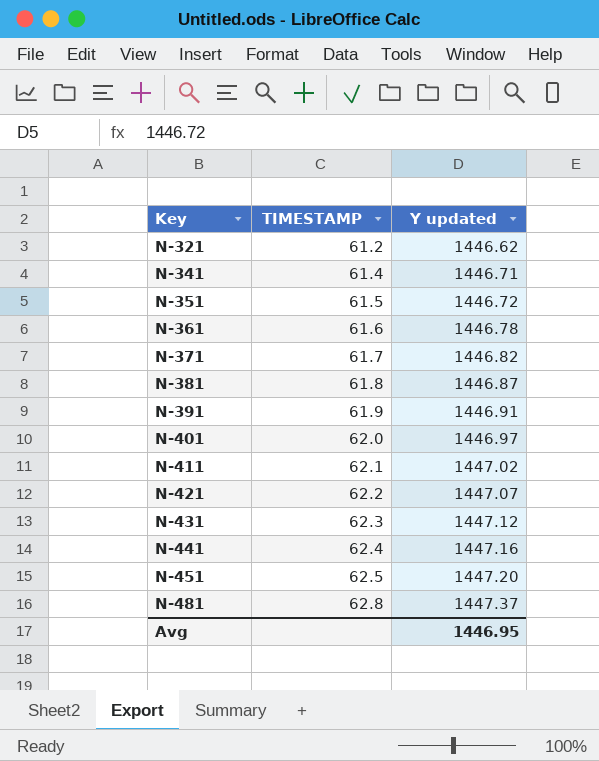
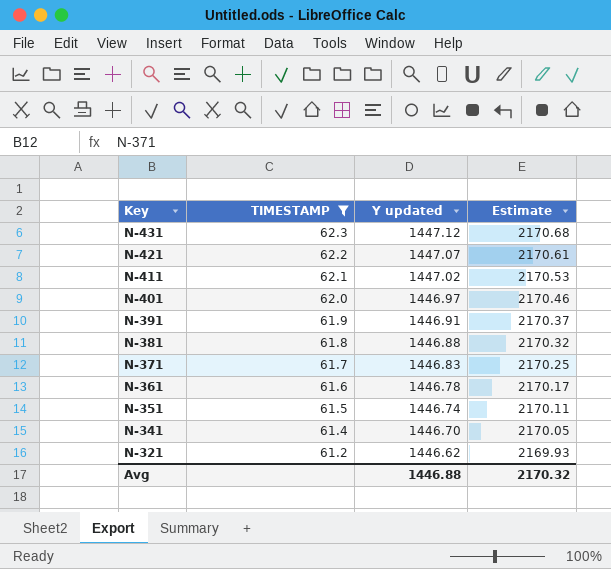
filter: none -> TIMESTAMP <= 62.3
row order: Key ascending -> Key descending
column Estimate | formula: none -> [Y updated] * 1.5
N-381 | Y updated: 1446.87 -> 1446.88
N-371 | Y updated: 1446.82 -> 1446.83
N-351 | Y updated: 1446.72 -> 1446.74
N-341 | Y updated: 1446.71 -> 1446.70
Avg | Y updated: 1446.95 -> 1446.88

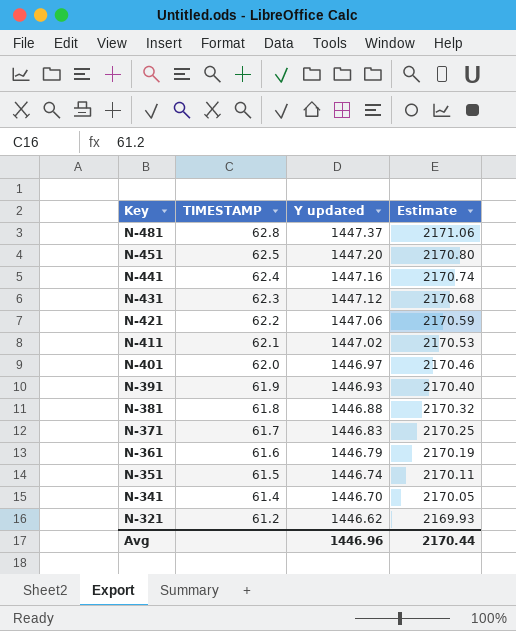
filter: TIMESTAMP <= 62.3 -> none
N-421 | Y updated: 1447.07 -> 1447.06
N-421 | Estimate: 2170.61 -> 2170.59
N-391 | Y updated: 1446.91 -> 1446.93
N-391 | Estimate: 2170.37 -> 2170.40
N-361 | Y updated: 1446.78 -> 1446.79
N-361 | Estimate: 2170.17 -> 2170.19
Avg | Y updated: 1446.88 -> 1446.96
Avg | Estimate: 2170.32 -> 2170.44

